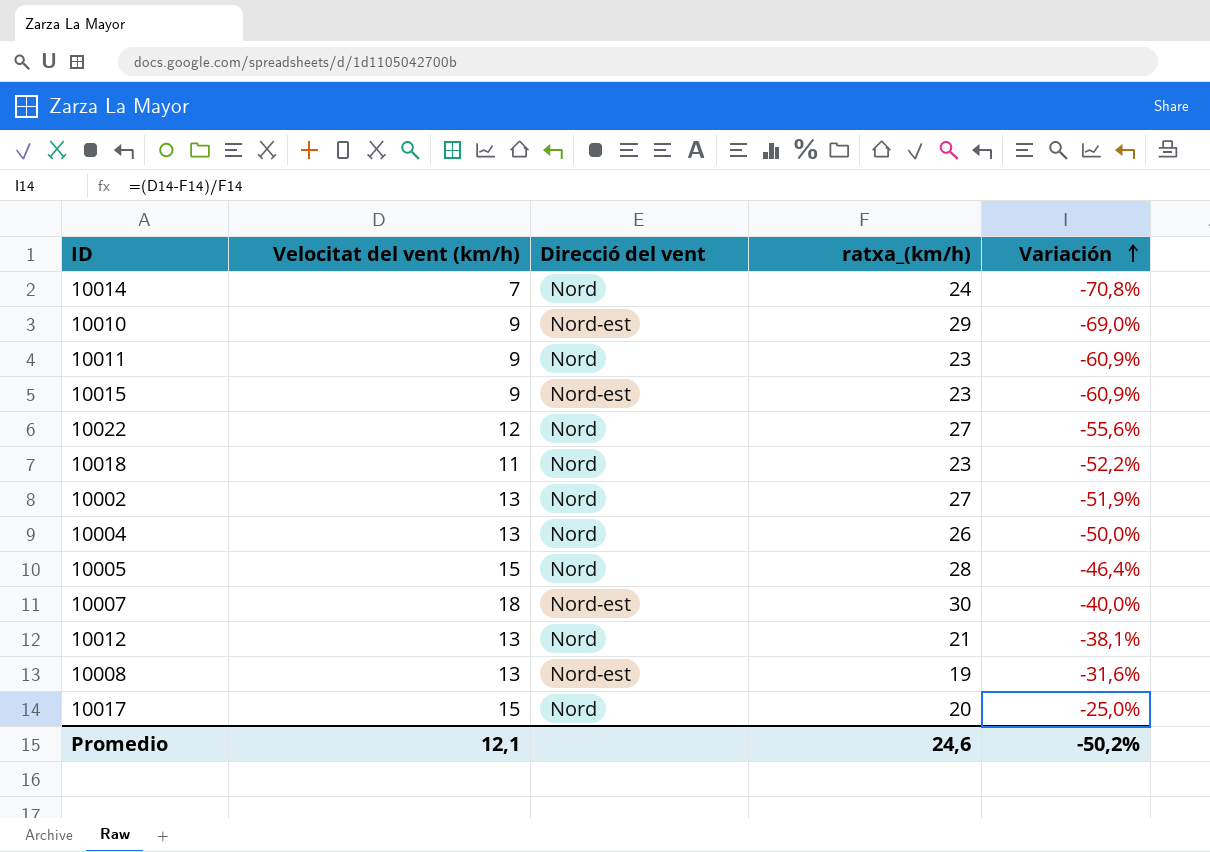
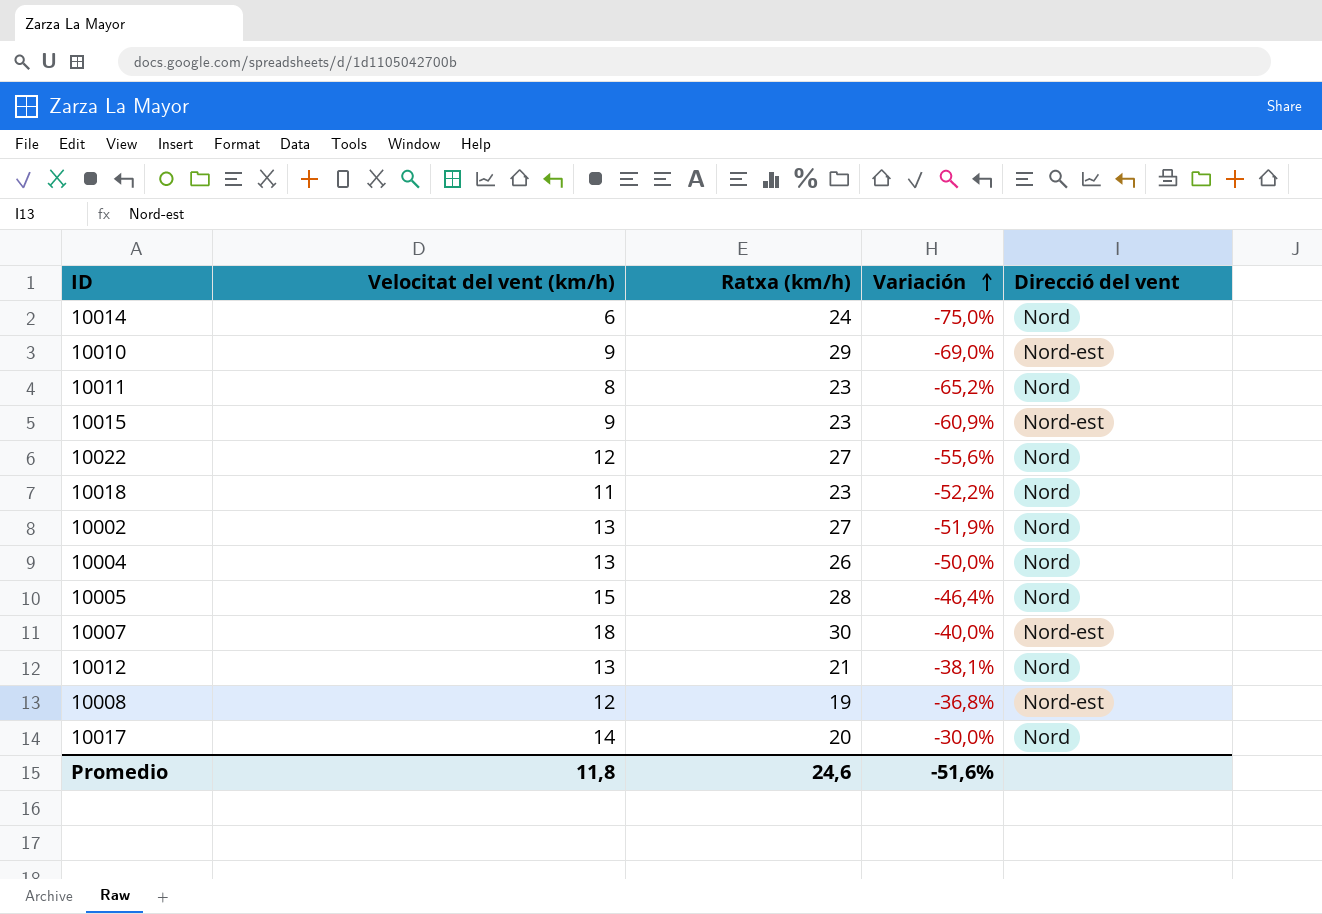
column name: ratxa_(km/h) -> Ratxa (km/h)
column Direcció del vent | position: 3 -> 5
10014 | Velocitat del vent (km/h): 7 -> 6
10014 | Variación: -70,8% -> -75,0%
10011 | Velocitat del vent (km/h): 9 -> 8
10011 | Variación: -60,9% -> -65,2%
10008 | Velocitat del vent (km/h): 13 -> 12
10008 | Variación: -31,6% -> -36,8%
10017 | Velocitat del vent (km/h): 15 -> 14
10017 | Variación: -25,0% -> -30,0%
Promedio | Velocitat del vent (km/h): 12,1 -> 11,8
Promedio | Variación: -50,2% -> -51,6%

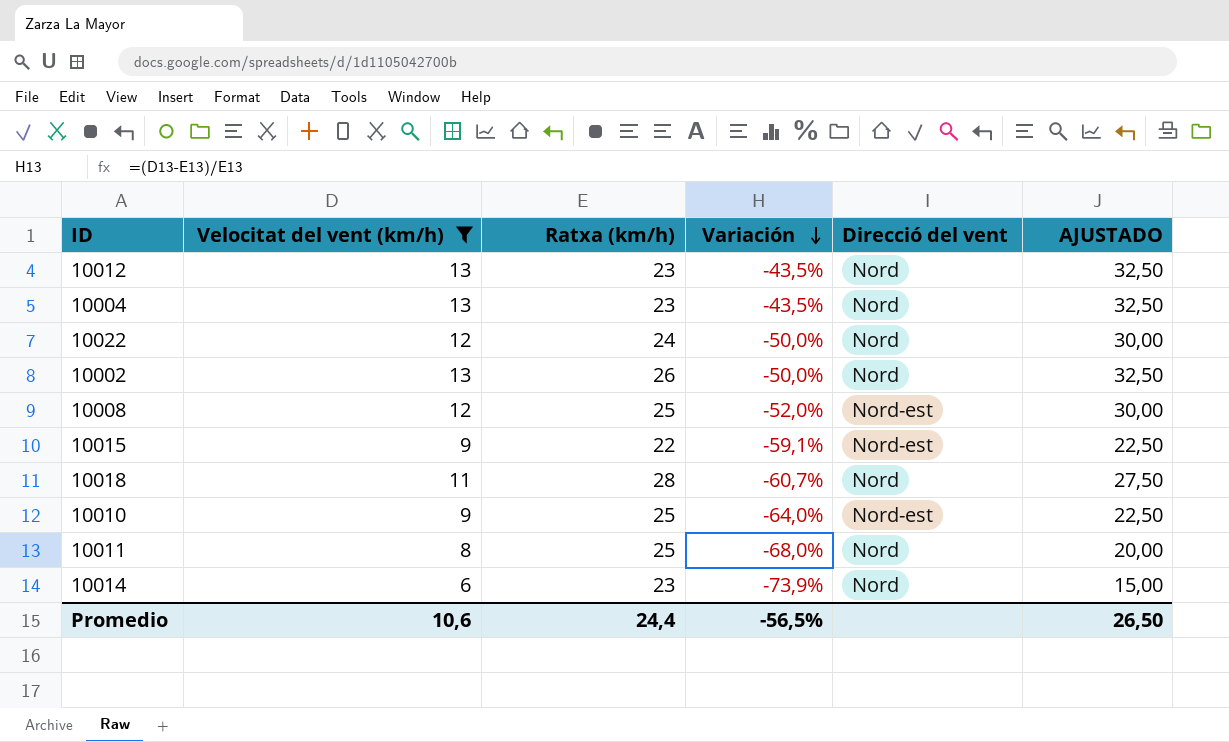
filter: none -> Velocitat del vent (km/h) <= 13
row order: Variación ascending -> Variación descending
column AJUSTADO | formula: none -> [Velocitat del vent (km/h)] * 2,5
10012 | Ratxa (km/h): 21 -> 23
10012 | Variación: -38,1% -> -43,5%
10004 | Ratxa (km/h): 26 -> 23
10004 | Variación: -50,0% -> -43,5%
10022 | Ratxa (km/h): 27 -> 24
10022 | Variación: -55,6% -> -50,0%
10002 | Ratxa (km/h): 27 -> 26
10002 | Variación: -51,9% -> -50,0%
10008 | Ratxa (km/h): 19 -> 25
10008 | Variación: -36,8% -> -52,0%
10015 | Ratxa (km/h): 23 -> 22
10015 | Variación: -60,9% -> -59,1%
10018 | Ratxa (km/h): 23 -> 28
10018 | Variación: -52,2% -> -60,7%
10010 | Ratxa (km/h): 29 -> 25
10010 | Variación: -69,0% -> -64,0%
10011 | Ratxa (km/h): 23 -> 25
10011 | Variación: -65,2% -> -68,0%
10014 | Ratxa (km/h): 24 -> 23
10014 | Variación: -75,0% -> -73,9%
Promedio | Velocitat del vent (km/h): 11,8 -> 10,6
Promedio | Ratxa (km/h): 24,6 -> 24,4
Promedio | Variación: -51,6% -> -56,5%

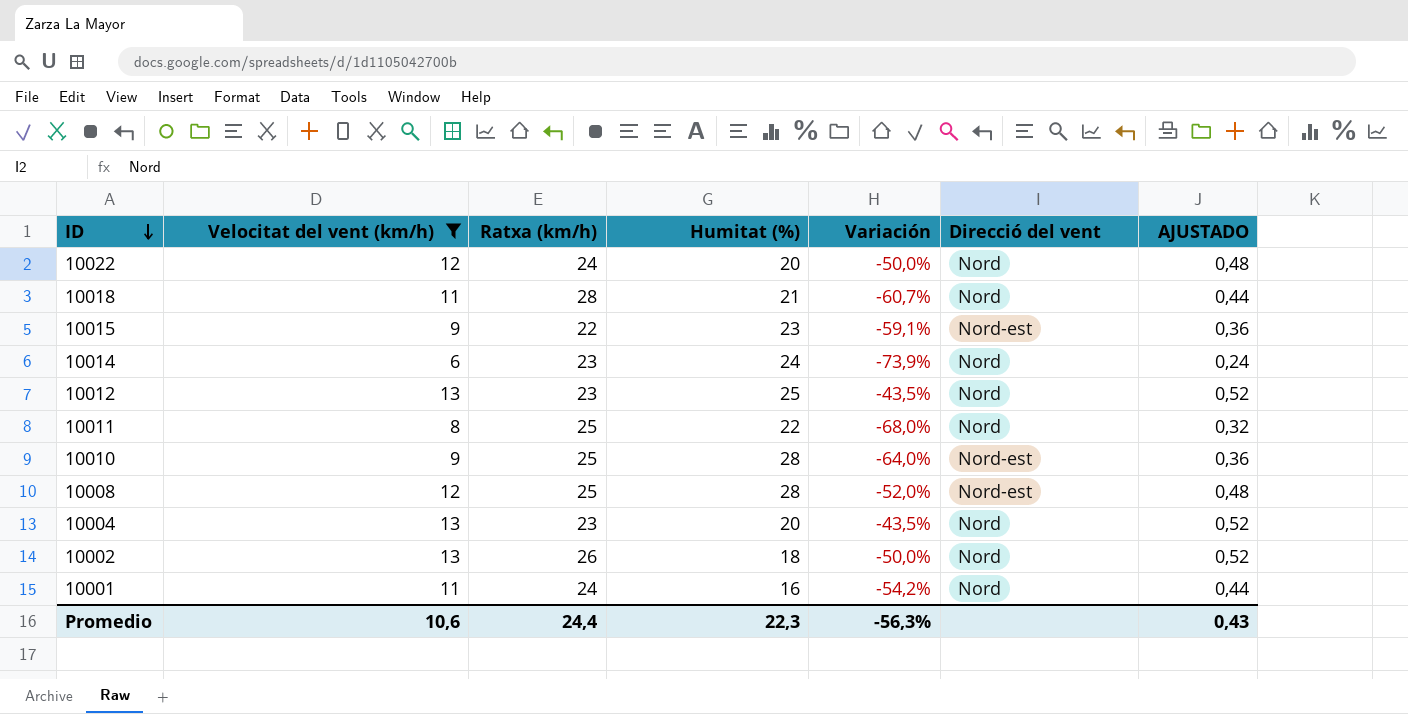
row order: Variación descending -> ID descending
column Humitat (%) | position: none -> 4
column AJUSTADO | formula: [Velocitat del vent (km/h)] * 2,5 -> [Velocitat del vent (km/h)] * 0,04
row 10001: none -> 11 | 24 | 16 | -54,2% | Nord | 0,44
Promedio | Variación: -56,5% -> -56,3%
Promedio | AJUSTADO: 26,50 -> 0,43

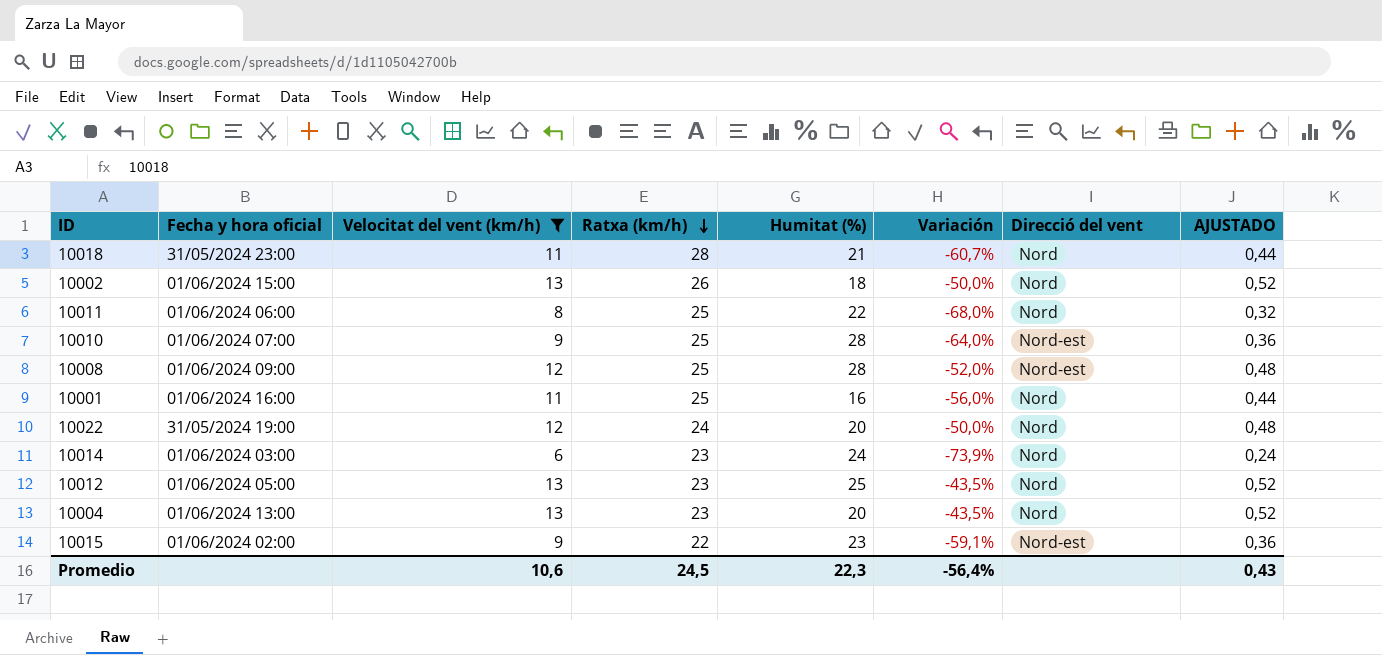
row order: ID descending -> Ratxa (km/h) descending
column Fecha y hora oficial | position: none -> 2
10001 | Ratxa (km/h): 24 -> 25
10001 | Variación: -54,2% -> -56,0%
Promedio | Ratxa (km/h): 24,4 -> 24,5
Promedio | Variación: -56,3% -> -56,4%

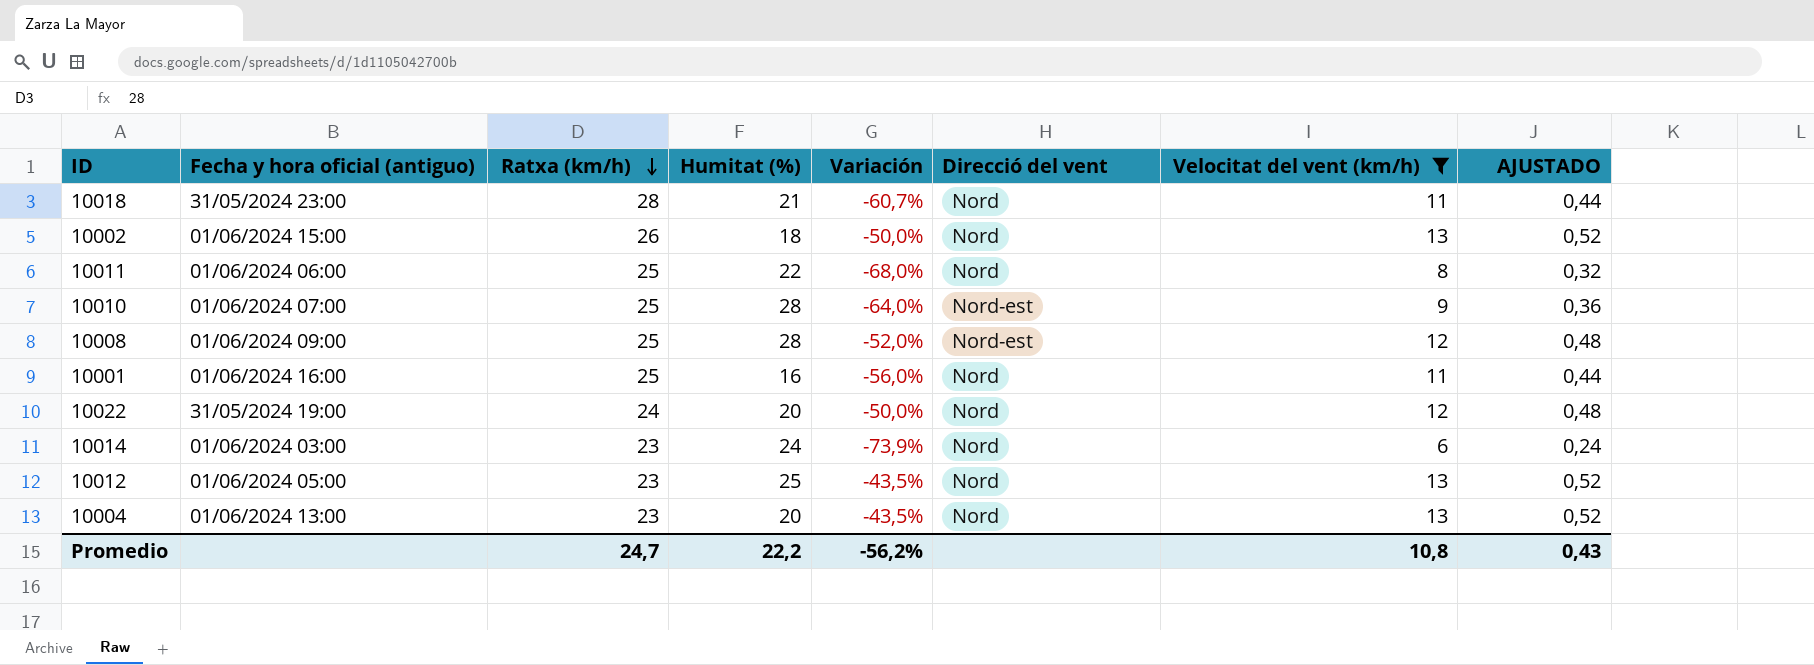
column name: Fecha y hora oficial -> Fecha y hora oficial (antiguo)
column Velocitat del vent (km/h) | position: 3 -> 7
row 10015: 01/06/2024 02:00 | 9 | 22 | 23 | -59,1% | Nord-est | 0,36 -> none
Promedio | Ratxa (km/h): 24,5 -> 24,7
Promedio | Humitat (%): 22,3 -> 22,2
Promedio | Variación: -56,4% -> -56,2%
Promedio | Velocitat del vent (km/h): 10,6 -> 10,8

